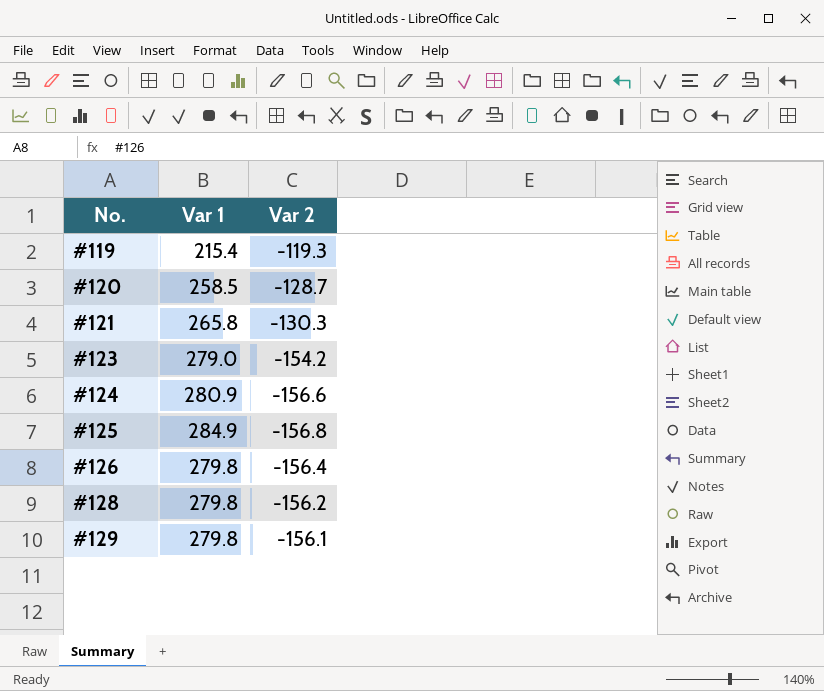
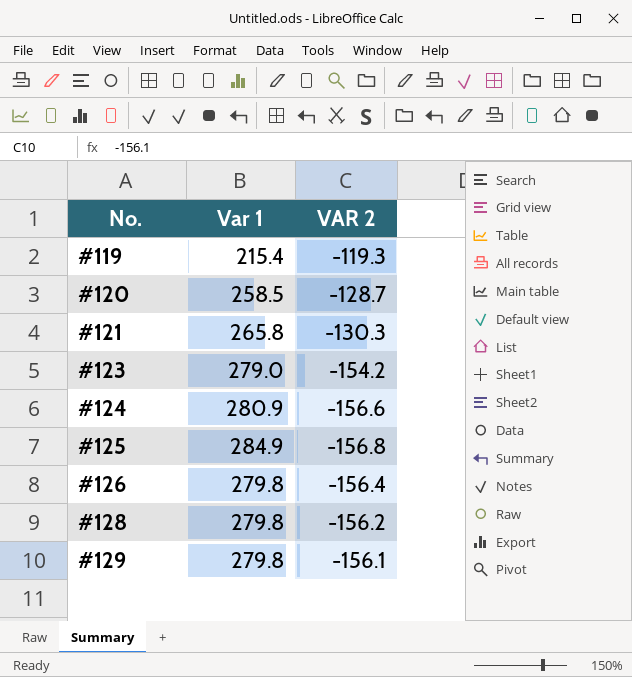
column name: Var 2 -> VAR 2

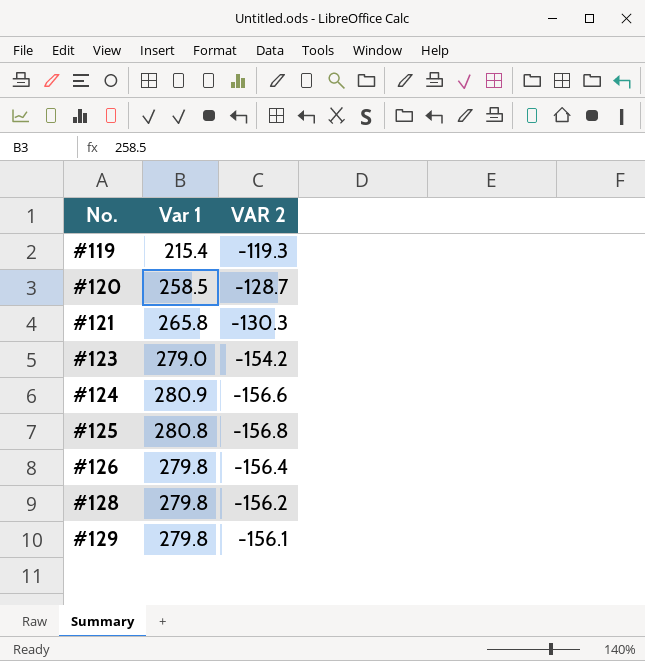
#125 | Var 1: 284.9 -> 280.8

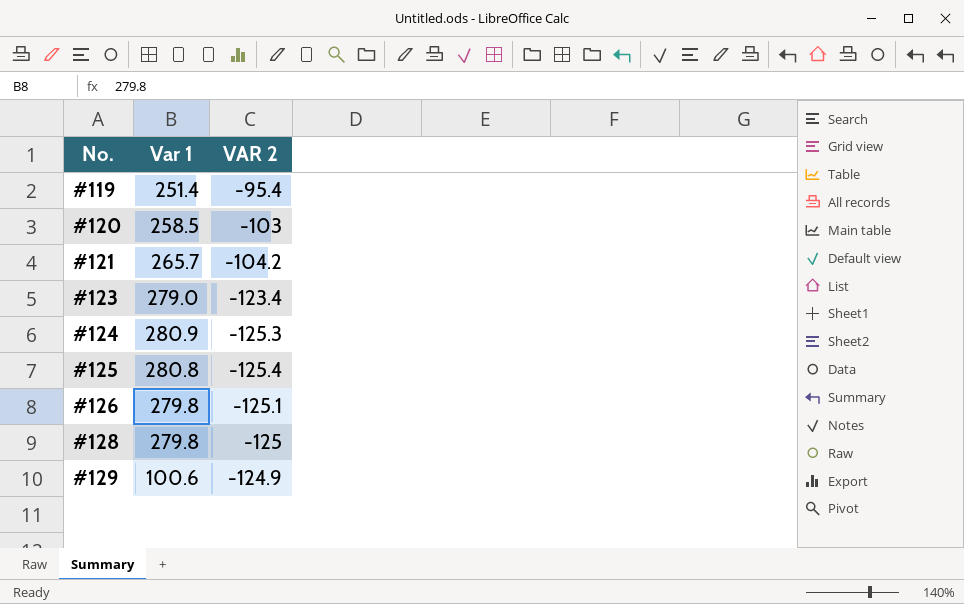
#119 | Var 1: 215.4 -> 251.4
#119 | VAR 2: -119.3 -> -95.4
#120 | VAR 2: -128.7 -> -103
#121 | Var 1: 265.8 -> 265.7
#121 | VAR 2: -130.3 -> -104.2
#123 | VAR 2: -154.2 -> -123.4
#124 | VAR 2: -156.6 -> -125.3
#125 | VAR 2: -156.8 -> -125.4
#126 | VAR 2: -156.4 -> -125.1
#128 | VAR 2: -156.2 -> -125
#129 | Var 1: 279.8 -> 100.6
#129 | VAR 2: -156.1 -> -124.9

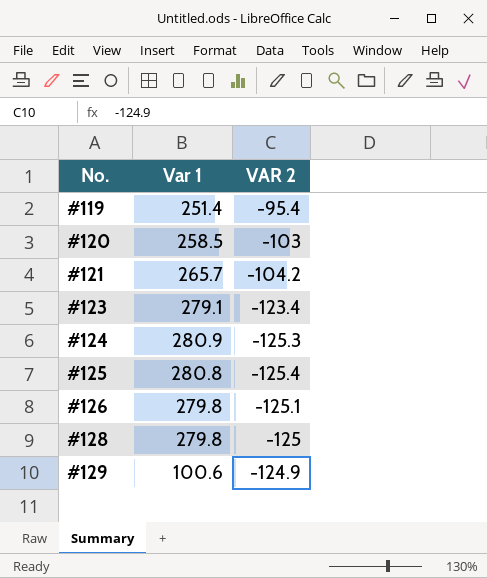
#123 | Var 1: 279.0 -> 279.1

